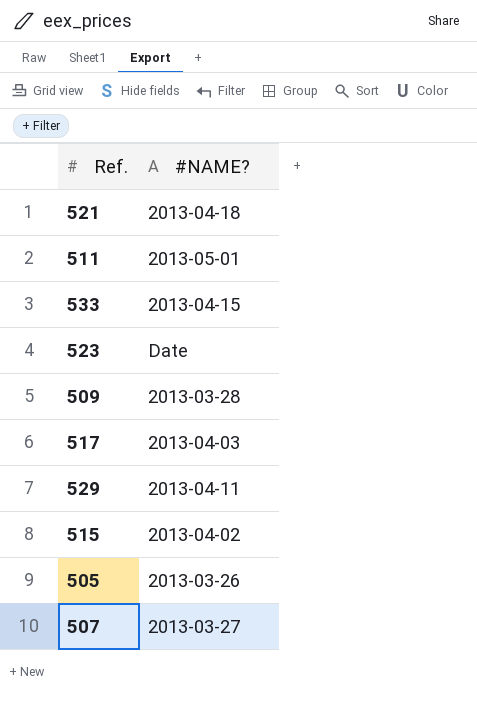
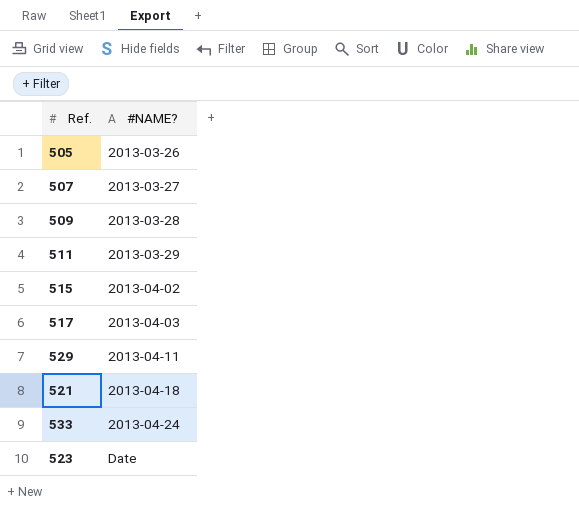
row order: none -> #NAME? ascending
511 | #NAME?: 2013-05-01 -> 2013-03-29
533 | #NAME?: 2013-04-15 -> 2013-04-24

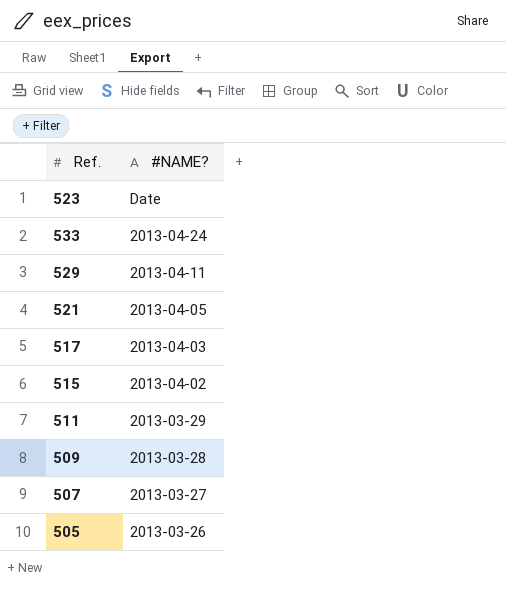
row order: #NAME? ascending -> #NAME? descending
521 | #NAME?: 2013-04-18 -> 2013-04-05

